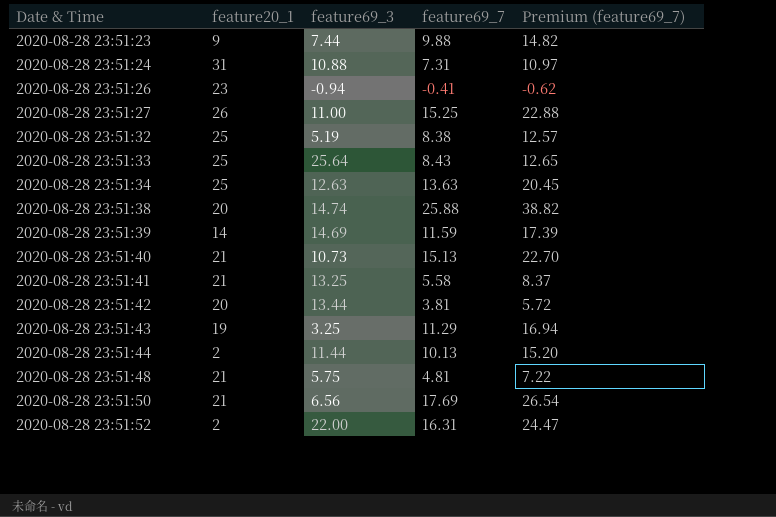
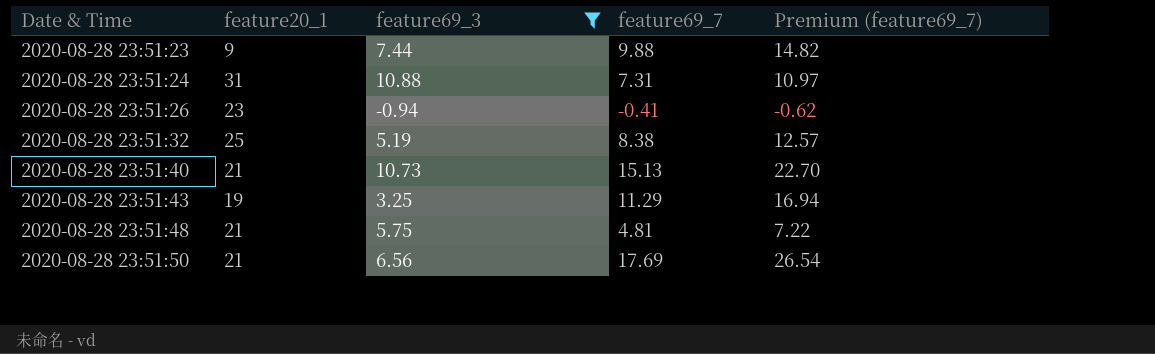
filter: none -> feature69_3 <= 10.88

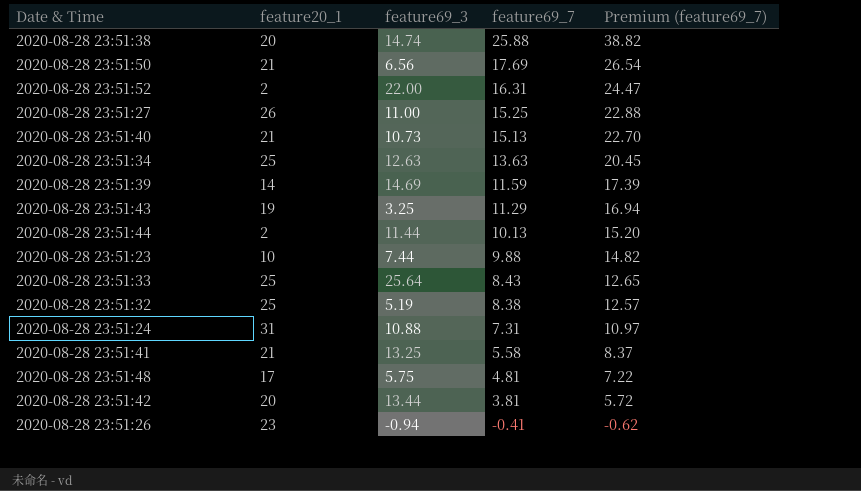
filter: feature69_3 <= 10.88 -> none
row order: Date & Time ascending -> feature69_7 descending
2020-08-28 23:51:23 | feature20_1: 9 -> 10
2020-08-28 23:51:48 | feature20_1: 21 -> 17

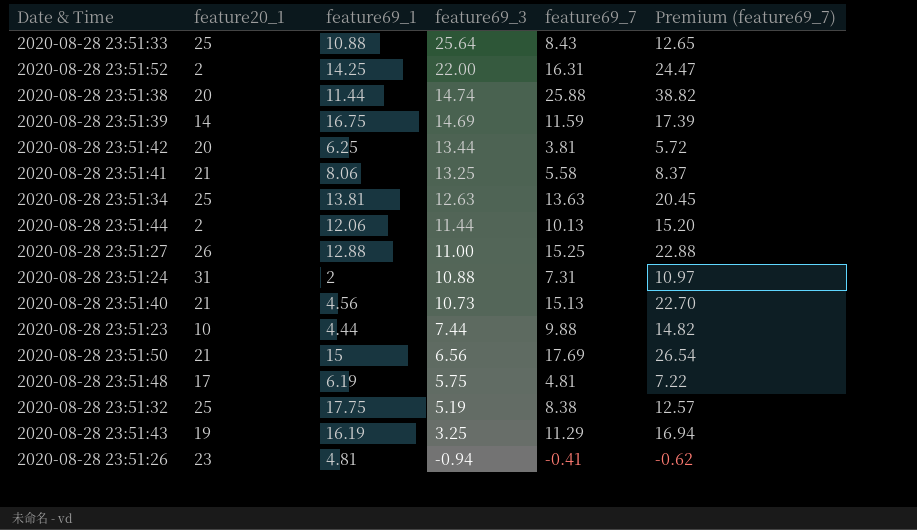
row order: feature69_7 descending -> feature69_3 descending
column feature69_1 | position: none -> 3

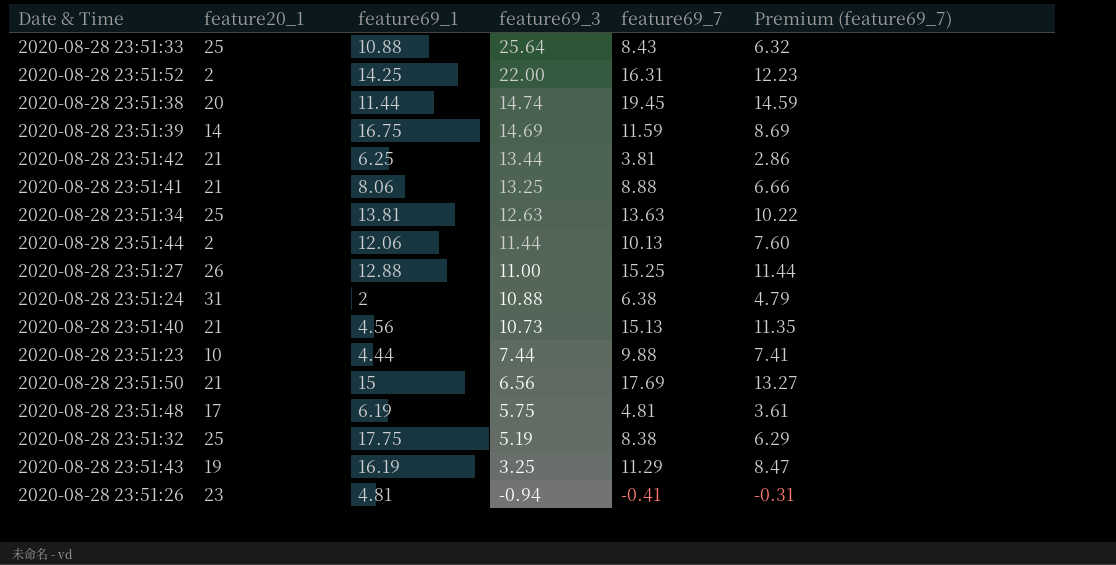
column Premium (feature69_7) | formula: [feature69_7] * 1.5 -> [feature69_7] * 0.75
2020-08-28 23:51:38 | feature69_7: 25.88 -> 19.45
2020-08-28 23:51:42 | feature20_1: 20 -> 21
2020-08-28 23:51:41 | feature69_7: 5.58 -> 8.88
2020-08-28 23:51:24 | feature69_7: 7.31 -> 6.38

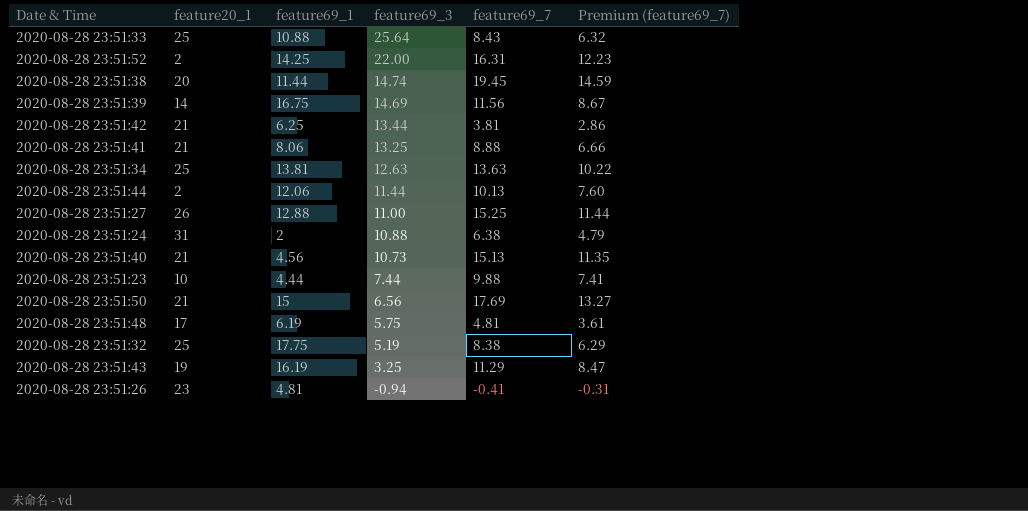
2020-08-28 23:51:39 | feature69_7: 11.59 -> 11.56
2020-08-28 23:51:39 | Premium (feature69_7): 8.69 -> 8.67

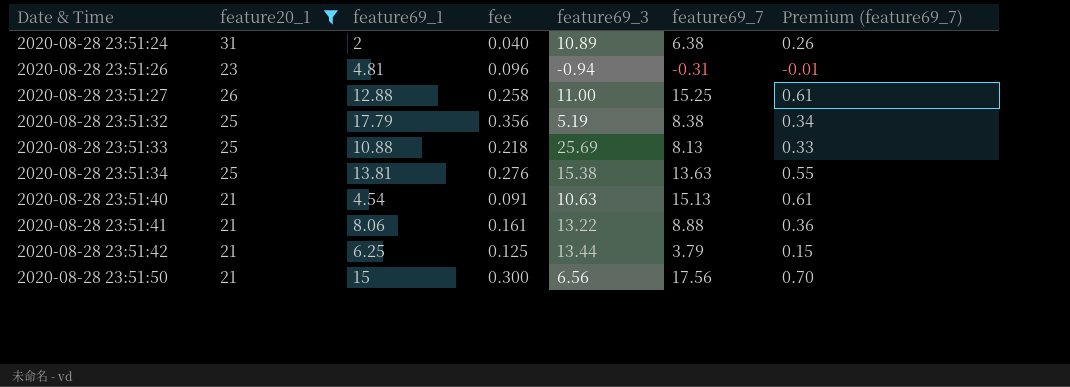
filter: none -> feature20_1 >= 21
row order: feature69_3 descending -> Date & Time ascending
column fee | formula: none -> [feature69_1] * 0.02
column Premium (feature69_7) | formula: [feature69_7] * 0.75 -> [feature69_7] * 0.04
2020-08-28 23:51:24 | feature69_3: 10.88 -> 10.89
2020-08-28 23:51:26 | feature69_7: -0.41 -> -0.31
2020-08-28 23:51:32 | feature69_1: 17.75 -> 17.79
2020-08-28 23:51:33 | feature69_3: 25.64 -> 25.69
2020-08-28 23:51:33 | feature69_7: 8.43 -> 8.13
2020-08-28 23:51:34 | feature69_3: 12.63 -> 15.38
2020-08-28 23:51:40 | feature69_1: 4.56 -> 4.54
2020-08-28 23:51:40 | feature69_3: 10.73 -> 10.63
2020-08-28 23:51:41 | feature69_3: 13.25 -> 13.22
2020-08-28 23:51:42 | feature69_7: 3.81 -> 3.79
2020-08-28 23:51:50 | feature69_7: 17.69 -> 17.56

